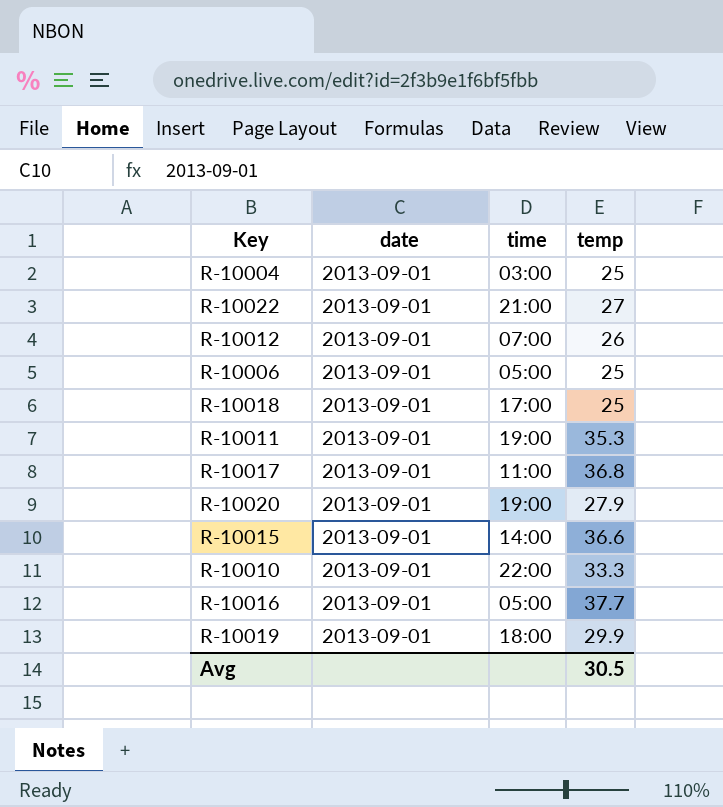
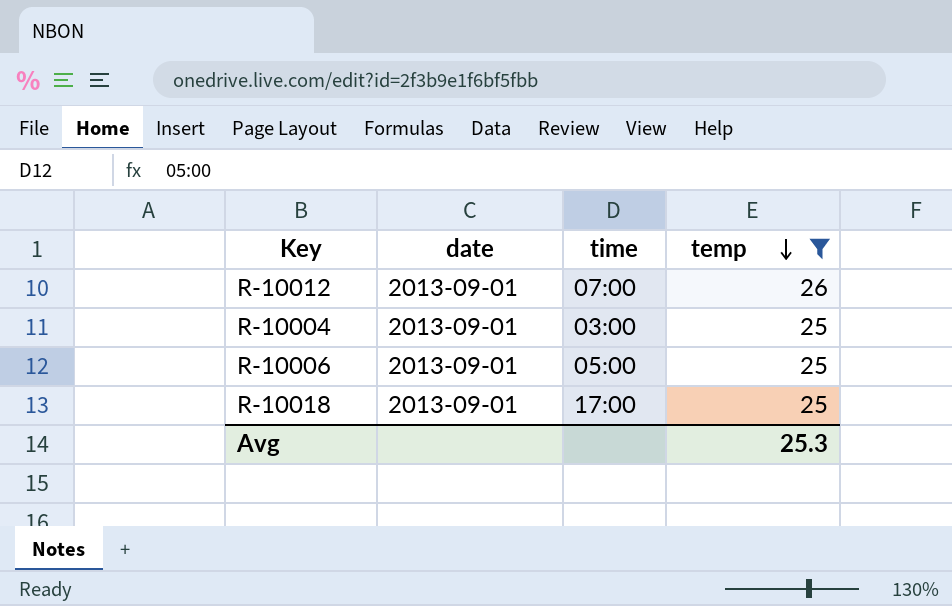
filter: none -> temp <= 26
row order: none -> temp descending
Avg | temp: 30.5 -> 25.3

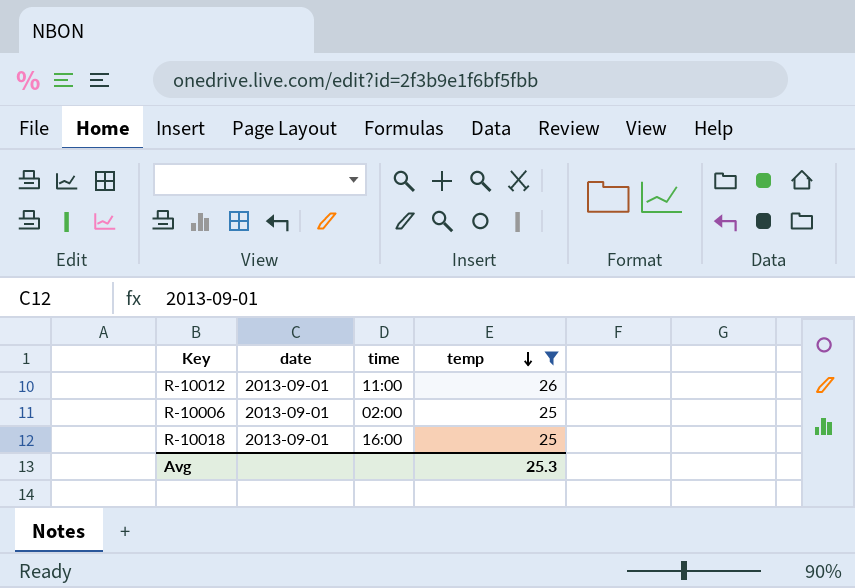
row R-10004: 2013-09-01 | 03:00 | 25 -> none
R-10012 | time: 07:00 -> 11:00
R-10006 | time: 05:00 -> 02:00
R-10018 | time: 17:00 -> 16:00

